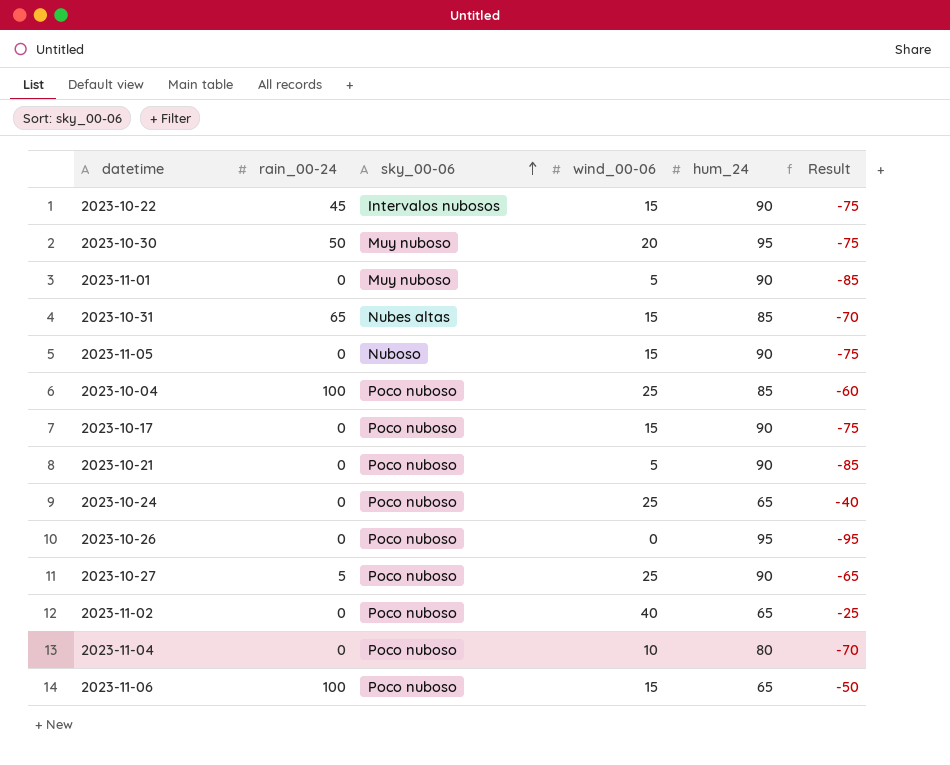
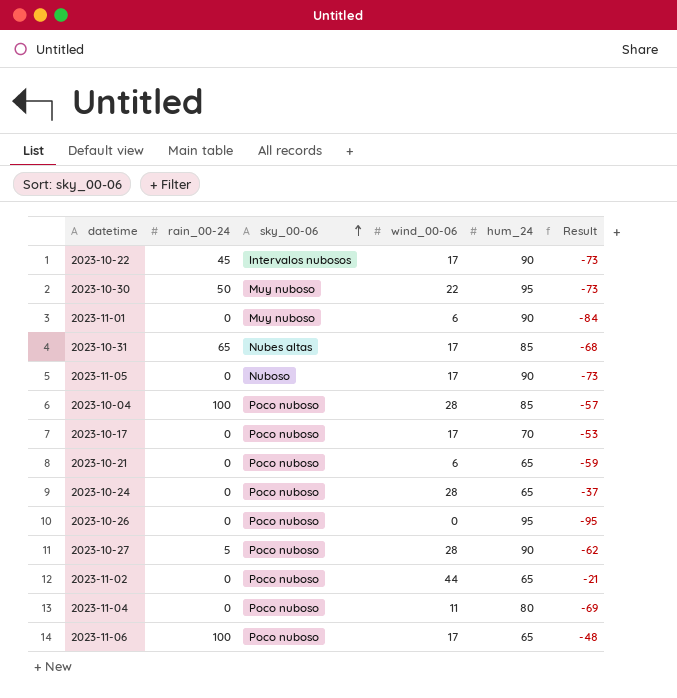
2023-10-22 | wind_00-06: 15 -> 17
2023-10-22 | Result: -75 -> -73
2023-10-30 | wind_00-06: 20 -> 22
2023-10-30 | Result: -75 -> -73
2023-11-01 | wind_00-06: 5 -> 6
2023-11-01 | Result: -85 -> -84
2023-10-31 | wind_00-06: 15 -> 17
2023-10-31 | Result: -70 -> -68
2023-11-05 | wind_00-06: 15 -> 17
2023-11-05 | Result: -75 -> -73
2023-10-04 | wind_00-06: 25 -> 28
2023-10-04 | Result: -60 -> -57
2023-10-17 | wind_00-06: 15 -> 17
2023-10-17 | hum_24: 90 -> 70
2023-10-17 | Result: -75 -> -53
2023-10-21 | wind_00-06: 5 -> 6
2023-10-21 | hum_24: 90 -> 65
2023-10-21 | Result: -85 -> -59
2023-10-24 | wind_00-06: 25 -> 28
2023-10-24 | Result: -40 -> -37
2023-10-27 | wind_00-06: 25 -> 28
2023-10-27 | Result: -65 -> -62
2023-11-02 | wind_00-06: 40 -> 44
2023-11-02 | Result: -25 -> -21
2023-11-04 | wind_00-06: 10 -> 11
2023-11-04 | Result: -70 -> -69
2023-11-06 | wind_00-06: 15 -> 17
2023-11-06 | Result: -50 -> -48

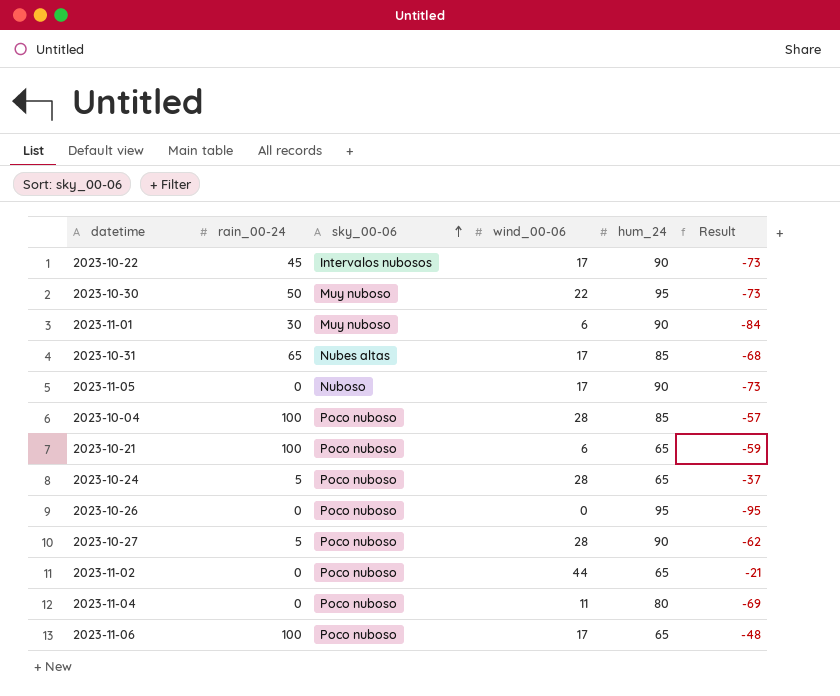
row 2023-10-17: 0 | Poco nuboso | 17 | 70 | -53 -> none
2023-11-01 | rain_00-24: 0 -> 30
2023-10-21 | rain_00-24: 0 -> 100
2023-10-24 | rain_00-24: 0 -> 5

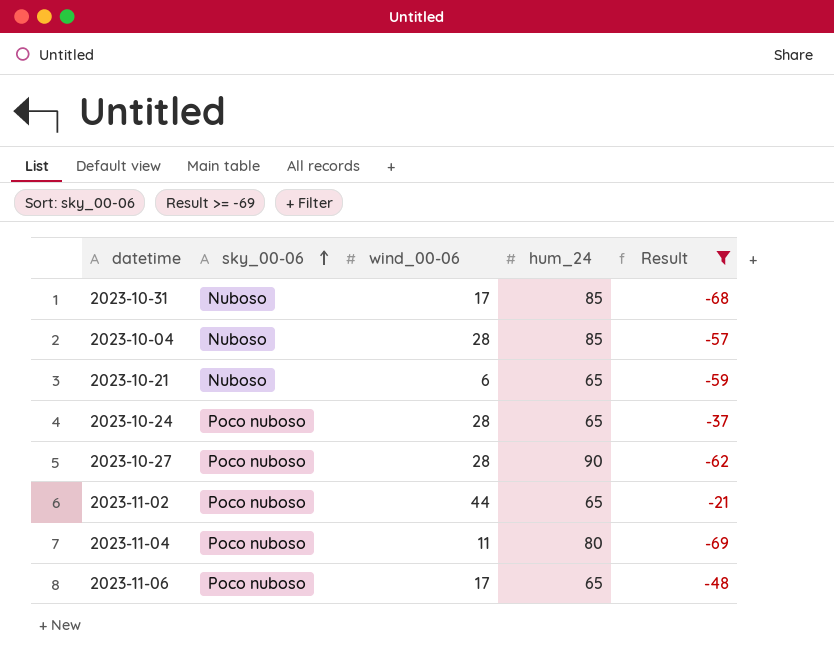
filter: none -> Result >= -69
column rain_00-24 | position: 2 -> none
2023-10-31 | sky_00-06: Nubes altas -> Nuboso
2023-10-04 | sky_00-06: Poco nuboso -> Nuboso
2023-10-21 | sky_00-06: Poco nuboso -> Nuboso

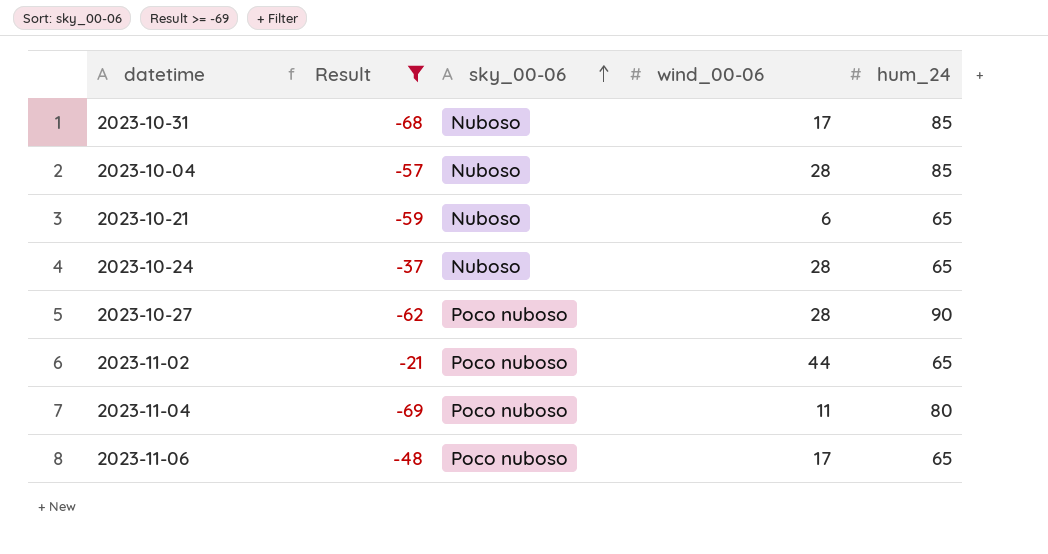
column Result | position: 5 -> 2
2023-10-24 | sky_00-06: Poco nuboso -> Nuboso

